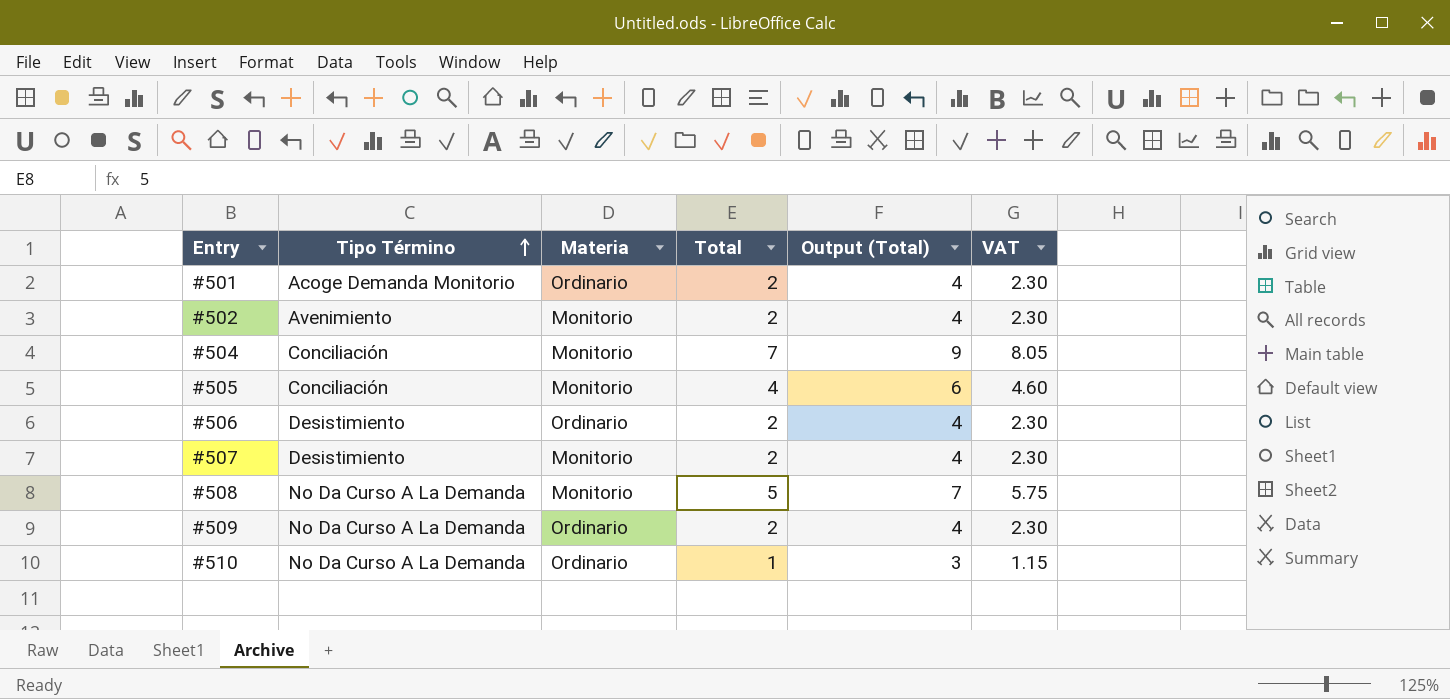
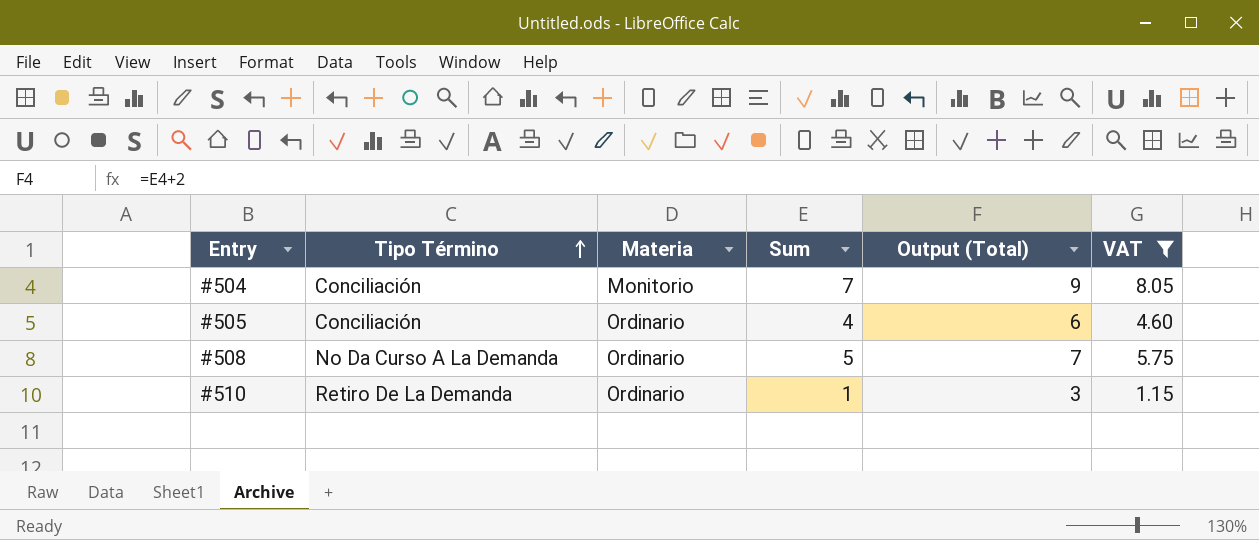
filter: none -> VAT != 2.30
column name: Total -> Sum
#505 | Materia: Monitorio -> Ordinario
#508 | Materia: Monitorio -> Ordinario
#510 | Tipo Término: No Da Curso A La Demanda -> Retiro De La Demanda

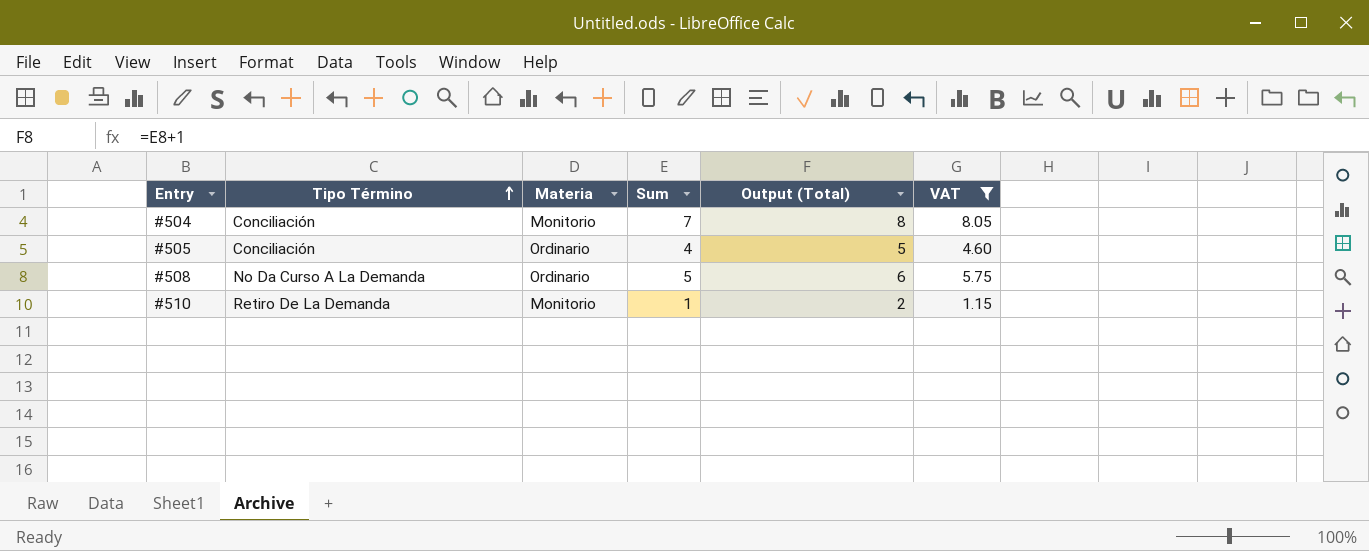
column Output (Total) | formula: [Sum] + 2 -> [Sum] + 1
#510 | Materia: Ordinario -> Monitorio

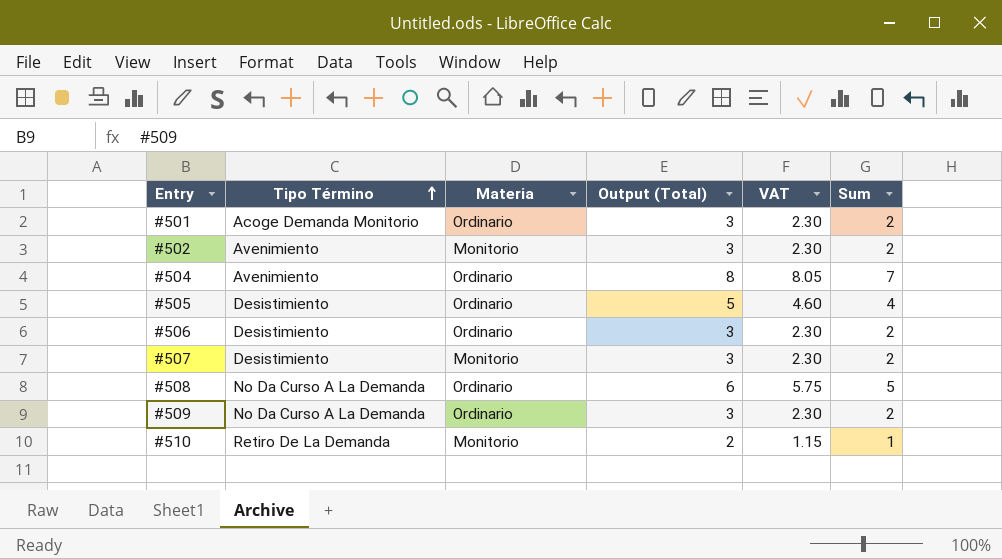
filter: VAT != 2.30 -> none
column Sum | position: 4 -> 6
#504 | Tipo Término: Conciliación -> Avenimiento
#504 | Materia: Monitorio -> Ordinario
#505 | Tipo Término: Conciliación -> Desistimiento

